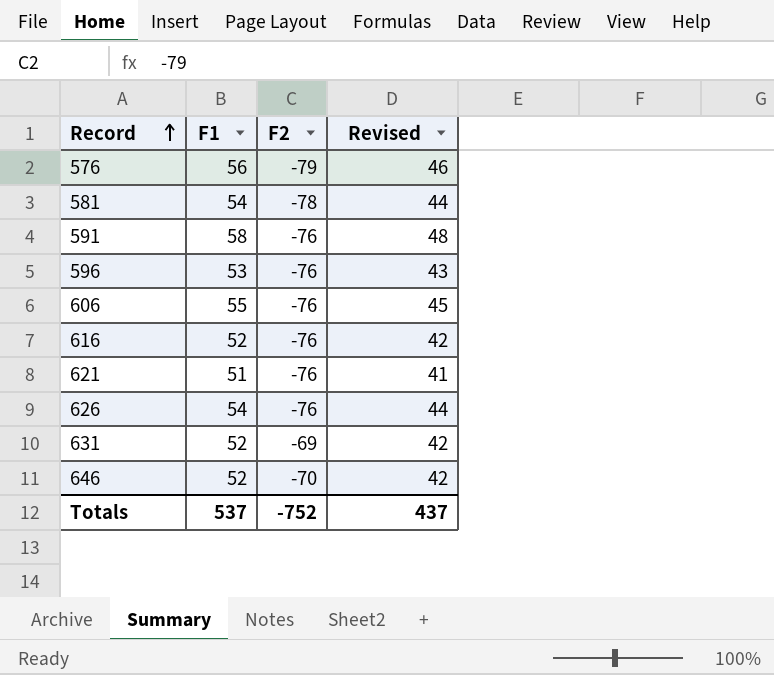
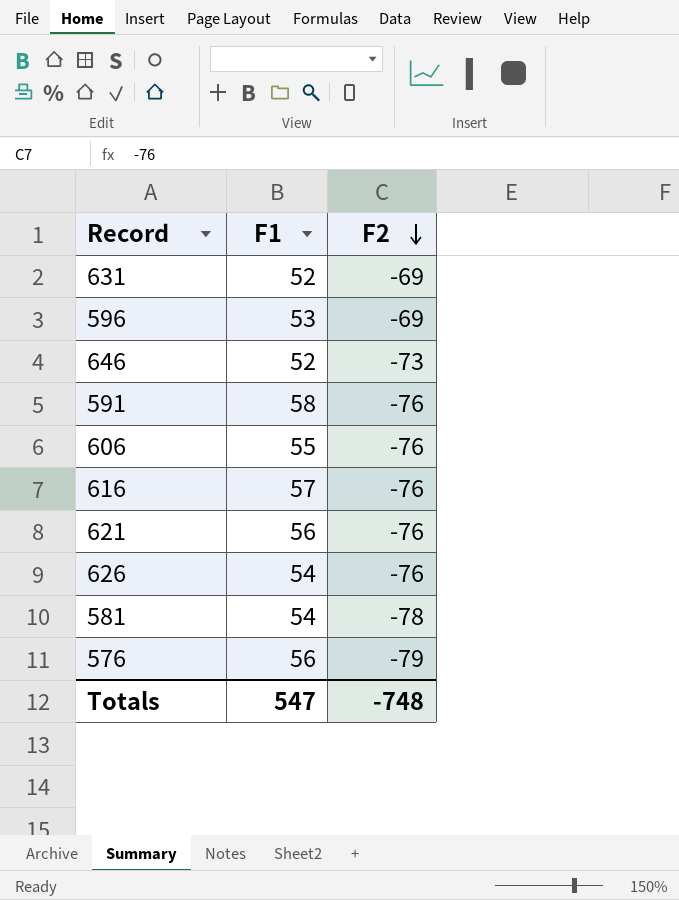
row order: Record ascending -> F2 descending
column Revised | formula: [F1] - 10 -> none
596 | F2: -76 -> -69
646 | F2: -70 -> -73
616 | F1: 52 -> 57
621 | F1: 51 -> 56
Totals | F1: 537 -> 547
Totals | F2: -752 -> -748

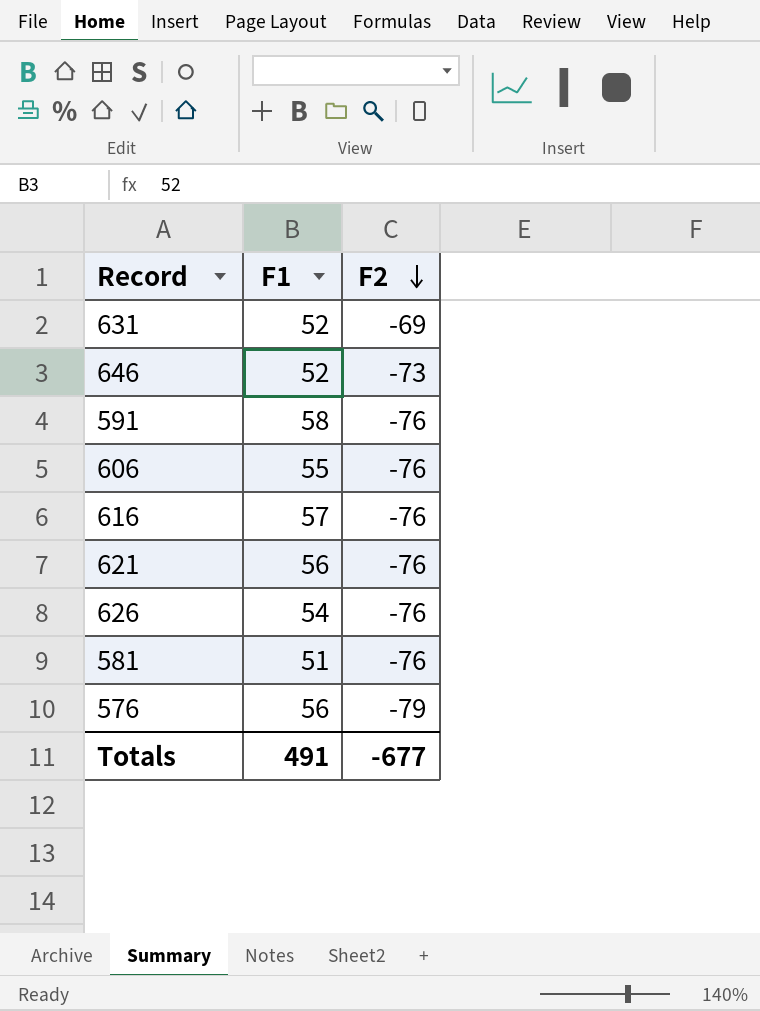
row 596: 53 | -69 -> none
581 | F1: 54 -> 51
581 | F2: -78 -> -76
Totals | F1: 547 -> 491
Totals | F2: -748 -> -677

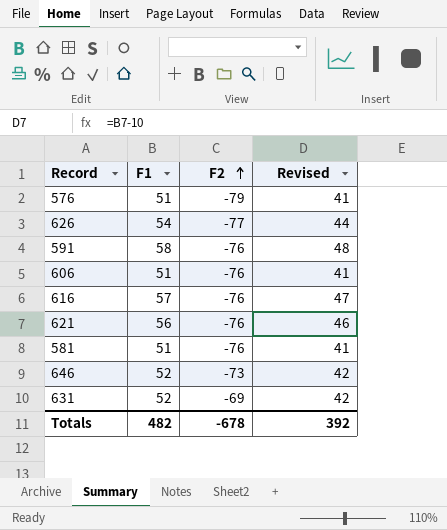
row order: F2 descending -> F2 ascending
column Revised | formula: none -> [F1] - 10
576 | F1: 56 -> 51
626 | F2: -76 -> -77
606 | F1: 55 -> 51
Totals | F1: 491 -> 482
Totals | F2: -677 -> -678

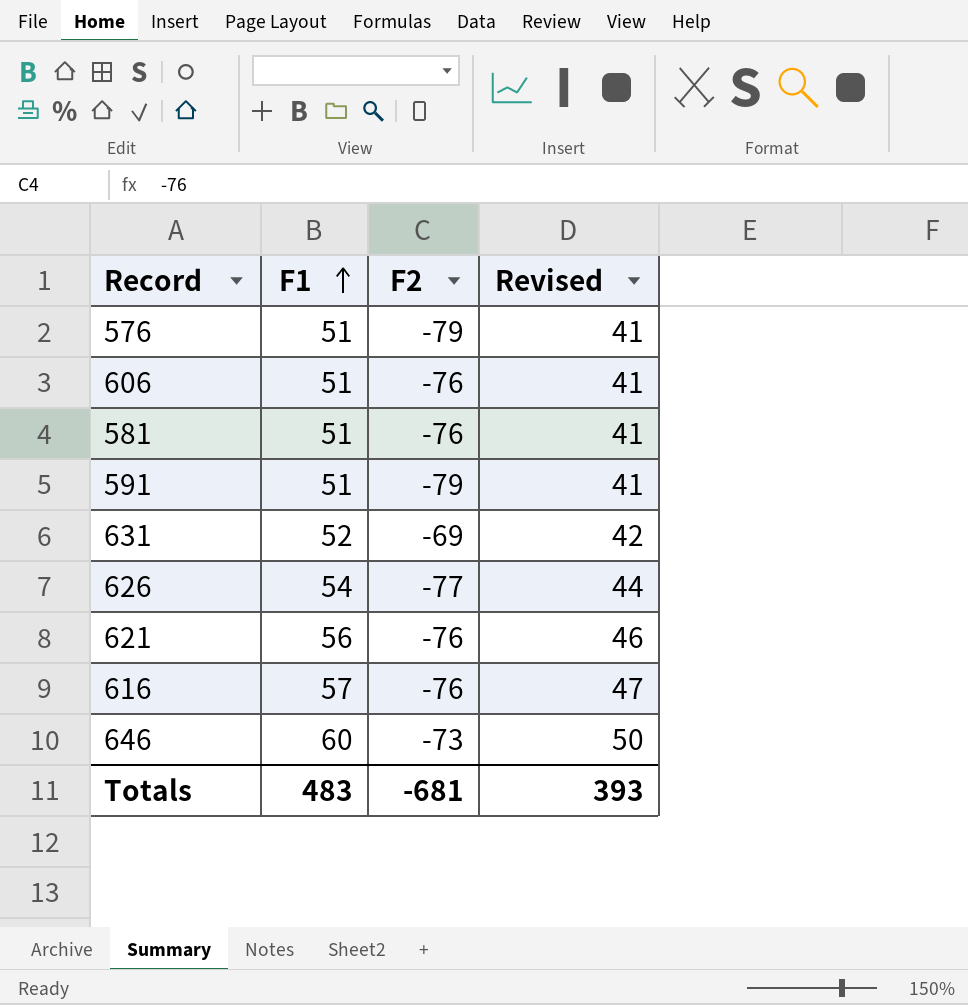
row order: F2 ascending -> F1 ascending
591 | F1: 58 -> 51
591 | F2: -76 -> -79
591 | Revised: 48 -> 41
646 | F1: 52 -> 60
646 | Revised: 42 -> 50
Totals | F1: 482 -> 483
Totals | F2: -678 -> -681
Totals | Revised: 392 -> 393

